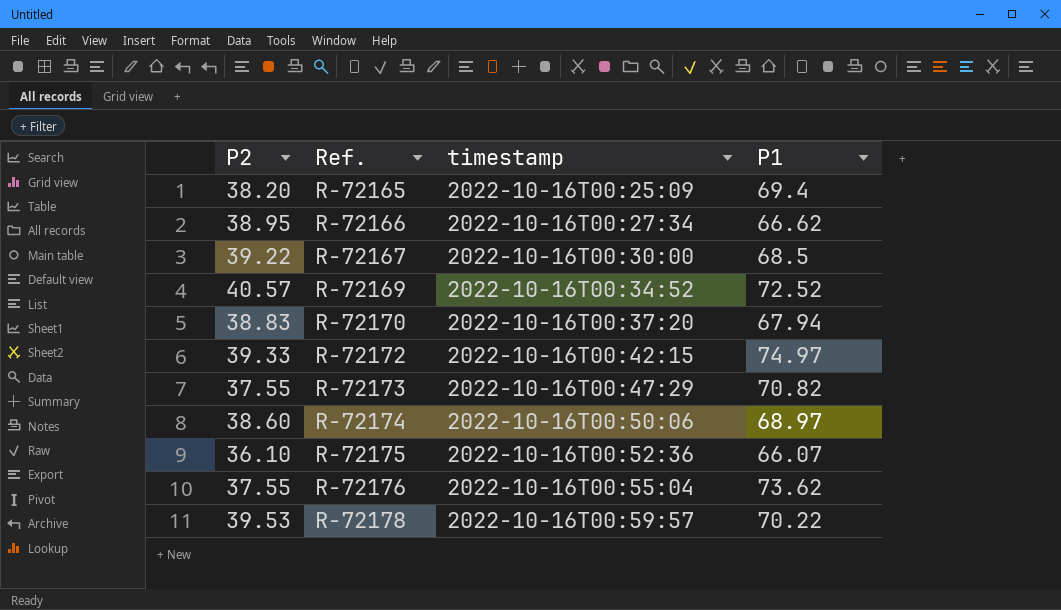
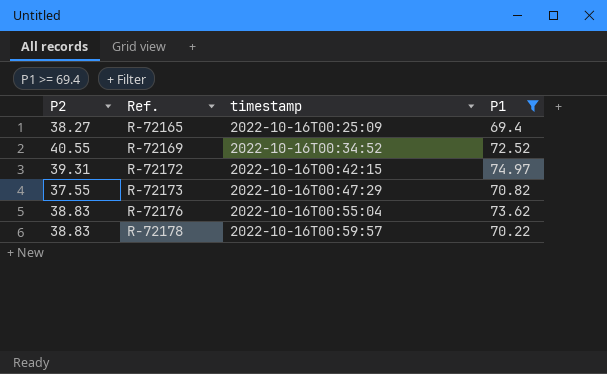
filter: none -> P1 >= 69.4
R-72165 | P2: 38.20 -> 38.27
R-72169 | P2: 40.57 -> 40.55
R-72172 | P2: 39.33 -> 39.31
R-72176 | P2: 37.55 -> 38.83
R-72178 | P2: 39.53 -> 38.83

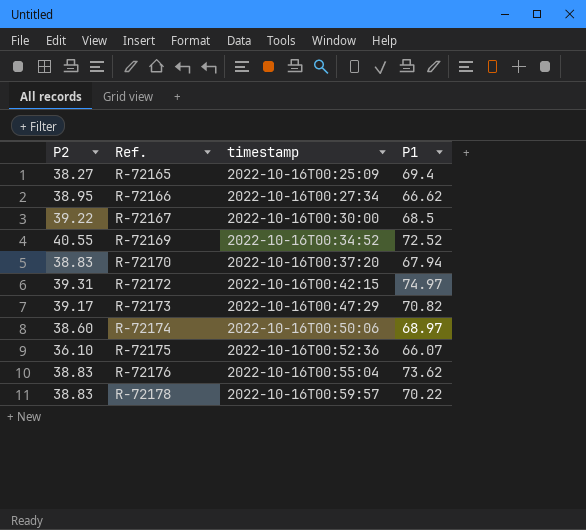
filter: P1 >= 69.4 -> none
R-72173 | P2: 37.55 -> 39.17

